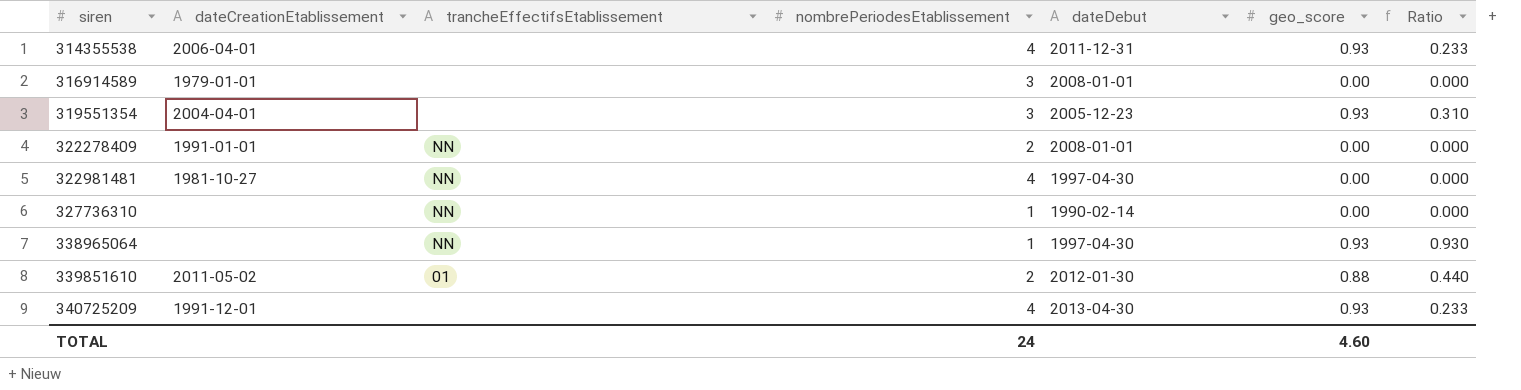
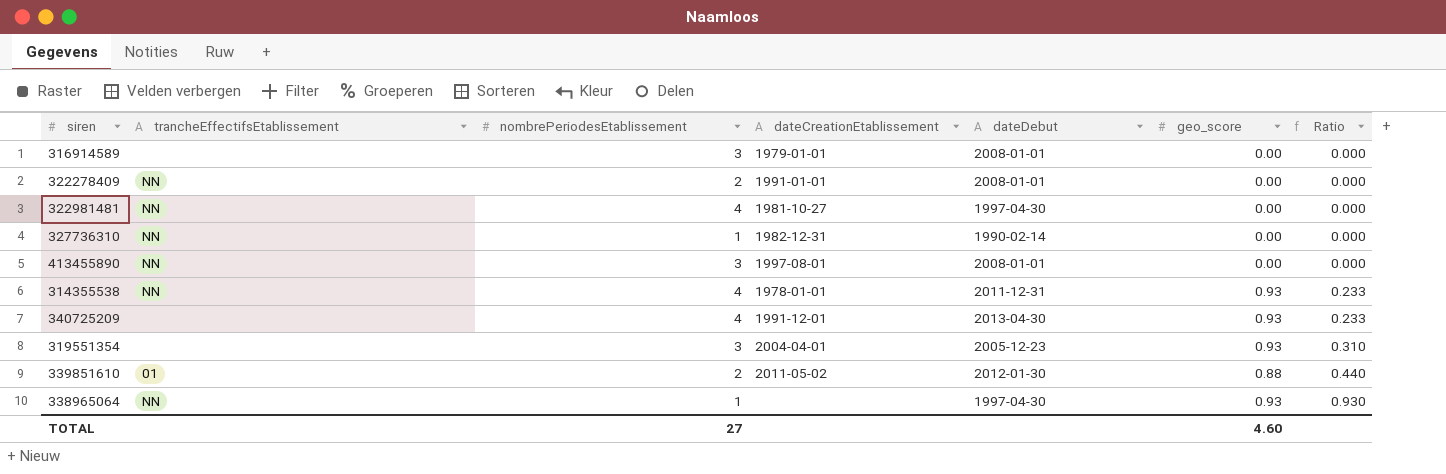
row order: siren ascending -> Ratio ascending
column dateCreationEtablissement | position: 2 -> 4
327736310 | dateCreationEtablissement: none -> 1982-12-31
row 413455890: none -> NN | 3 | 1997-08-01 | 2008-01-01 | 0.00 | 0.000
314355538 | trancheEffectifsEtablissement: none -> NN
314355538 | dateCreationEtablissement: 2006-04-01 -> 1978-01-01
TOTAL | nombrePeriodesEtablissement: 24 -> 27

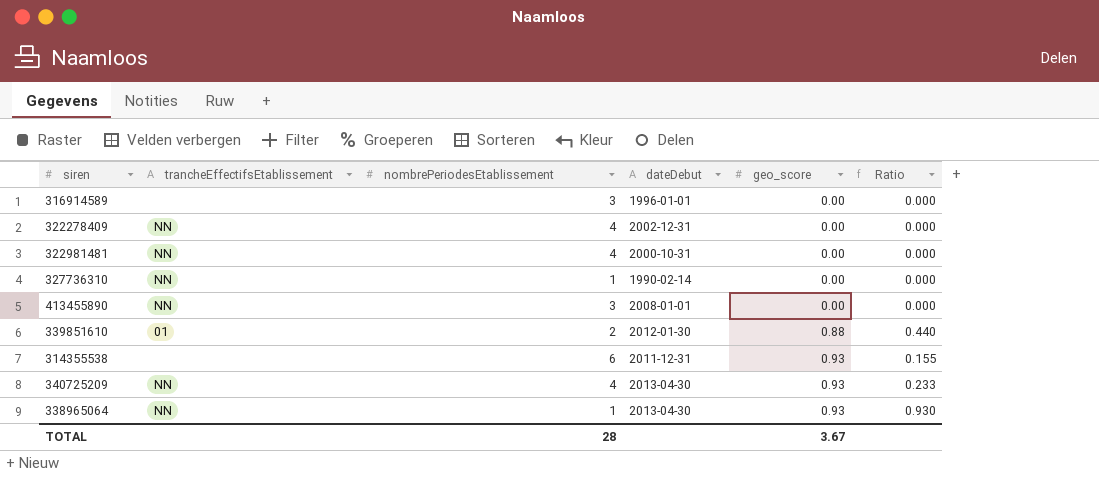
row order: Ratio ascending -> geo_score ascending
column dateCreationEtablissement | position: 4 -> none
row 319551354: none | 3 | 2004-04-01 | 2005-12-23 | 0.93 | 0.310 -> none
316914589 | dateDebut: 2008-01-01 -> 1996-01-01
322278409 | nombrePeriodesEtablissement: 2 -> 4
322278409 | dateDebut: 2008-01-01 -> 2002-12-31
322981481 | dateDebut: 1997-04-30 -> 2000-10-31
314355538 | trancheEffectifsEtablissement: NN -> none
314355538 | nombrePeriodesEtablissement: 4 -> 6
314355538 | Ratio: 0.233 -> 0.155
340725209 | trancheEffectifsEtablissement: none -> NN
338965064 | dateDebut: 1997-04-30 -> 2013-04-30
TOTAL | nombrePeriodesEtablissement: 27 -> 28
TOTAL | geo_score: 4.60 -> 3.67

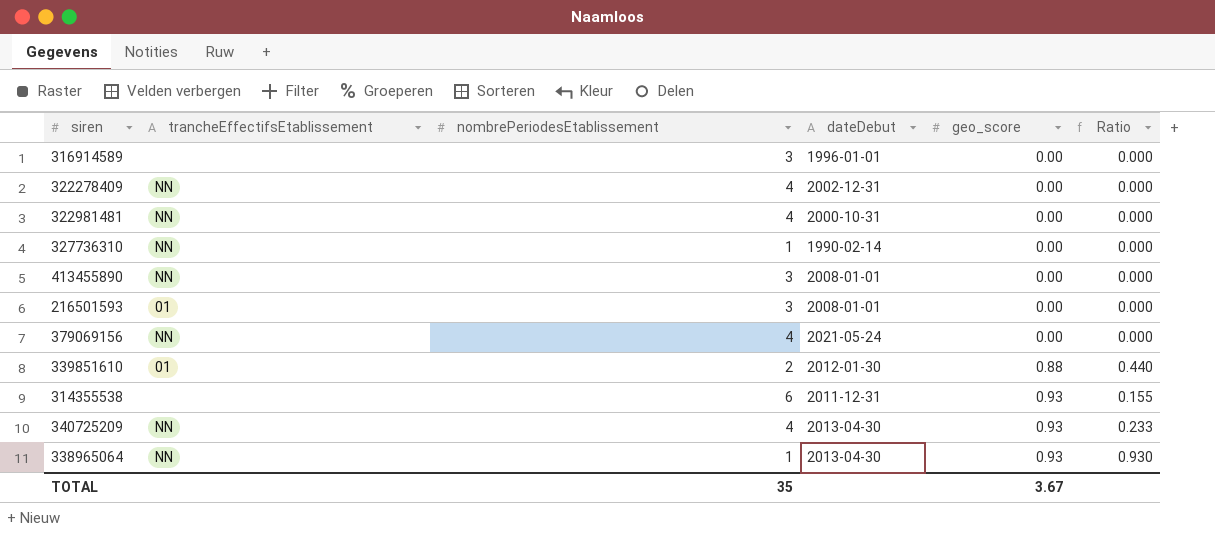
row 216501593: none -> 01 | 3 | 2008-01-01 | 0.00 | 0.000
row 379069156: none -> NN | 4 | 2021-05-24 | 0.00 | 0.000
TOTAL | nombrePeriodesEtablissement: 28 -> 35

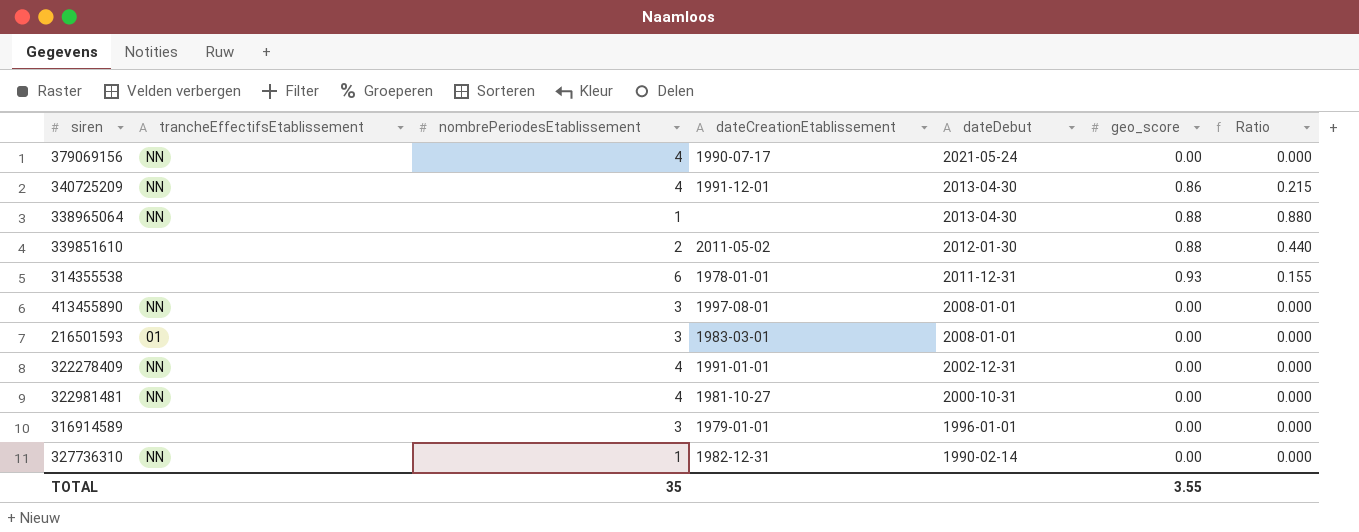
row order: geo_score ascending -> dateDebut descending
column dateCreationEtablissement | position: none -> 4
340725209 | geo_score: 0.93 -> 0.86
340725209 | Ratio: 0.233 -> 0.215
338965064 | geo_score: 0.93 -> 0.88
338965064 | Ratio: 0.930 -> 0.880
339851610 | trancheEffectifsEtablissement: 01 -> none
TOTAL | geo_score: 3.67 -> 3.55

